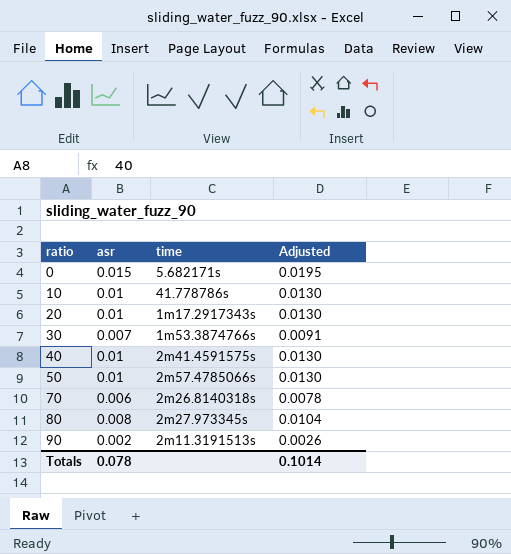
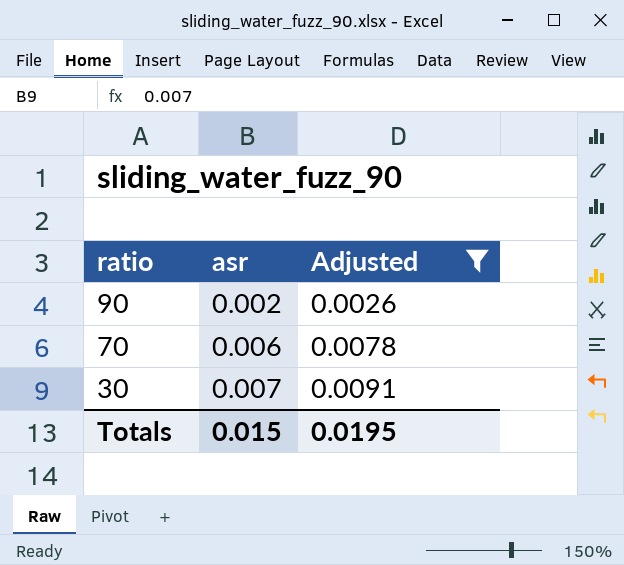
filter: none -> Adjusted <= 0.0091
row order: ratio ascending -> ratio descending
column time | position: 3 -> none
Totals | asr: 0.078 -> 0.015
Totals | Adjusted: 0.1014 -> 0.0195

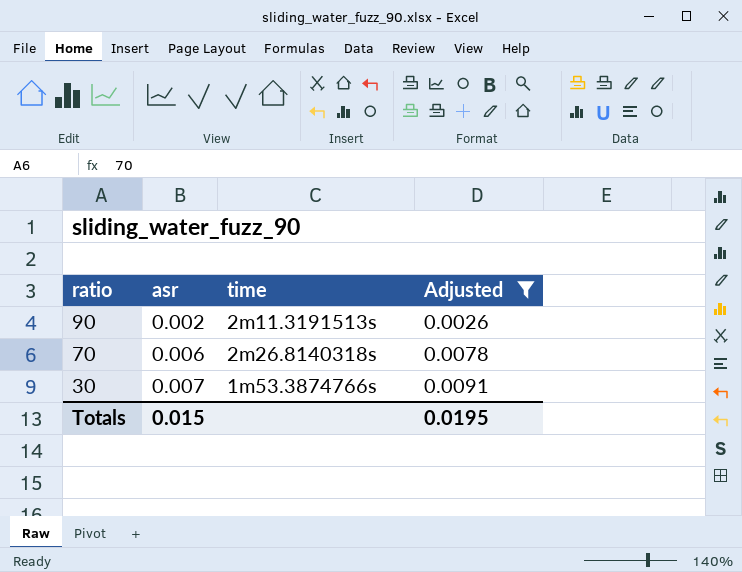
column time | position: none -> 3

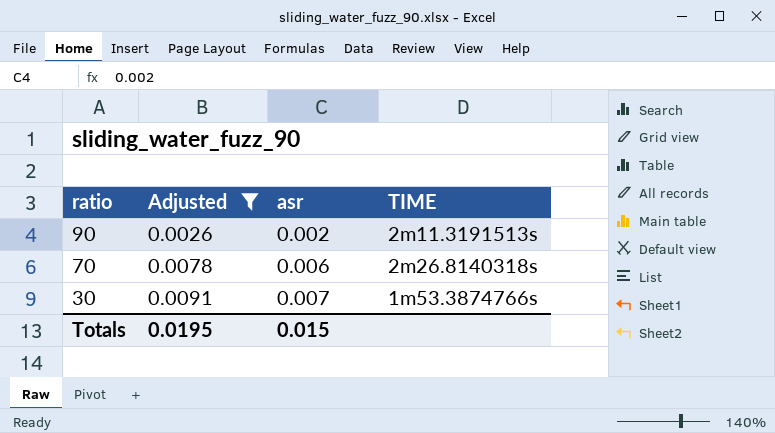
column Adjusted | position: 4 -> 2
column name: time -> TIME

